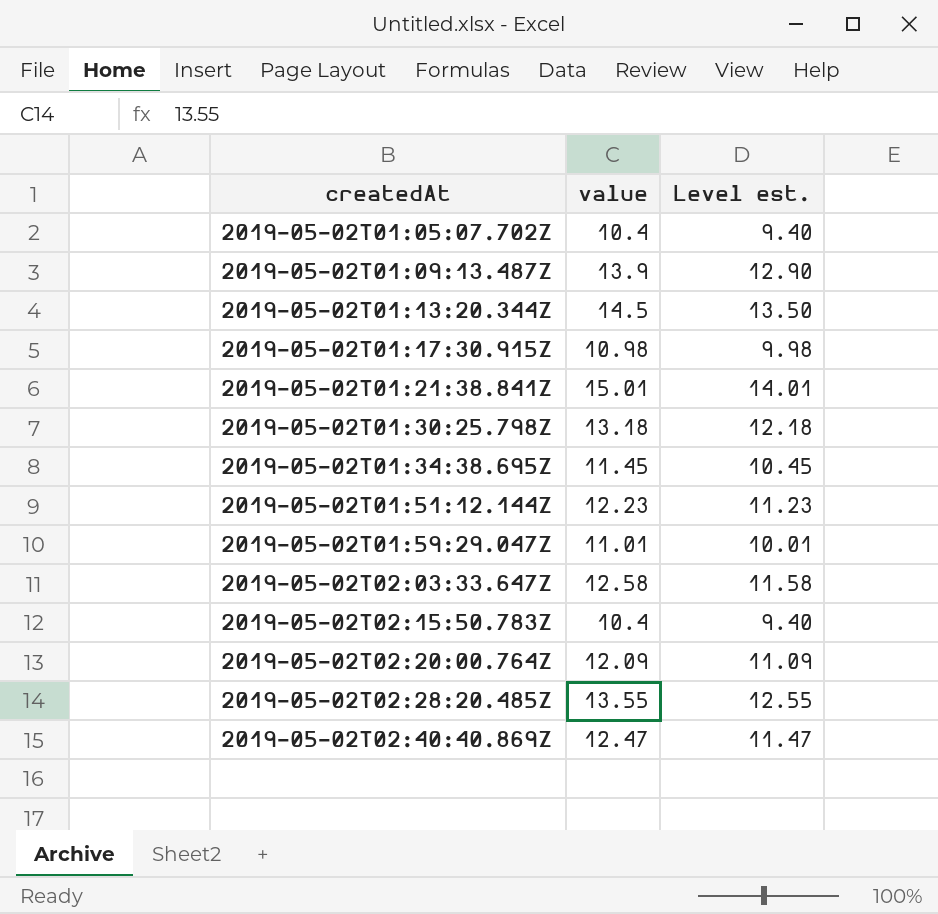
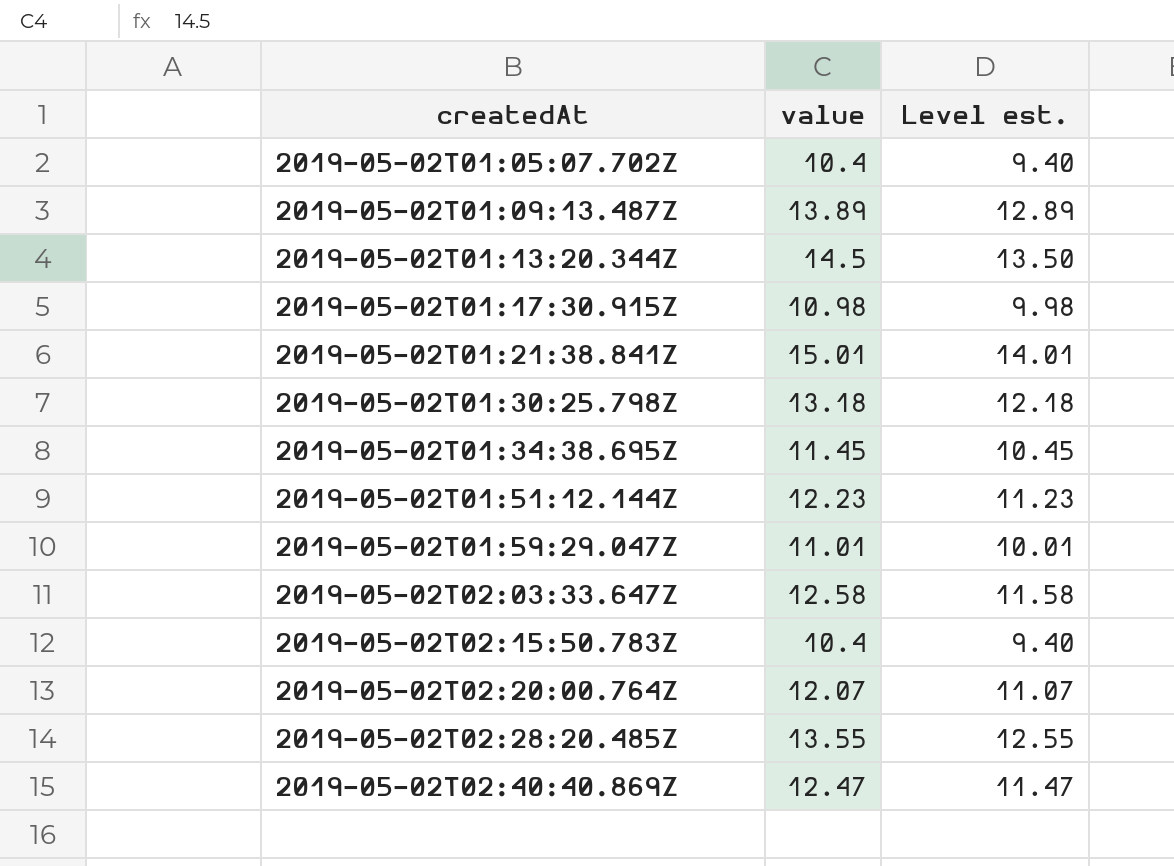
2019-05-02T01:09:13.487Z | value: 13.9 -> 13.89
2019-05-02T01:09:13.487Z | Level est.: 12.90 -> 12.89
2019-05-02T02:20:00.764Z | value: 12.09 -> 12.07
2019-05-02T02:20:00.764Z | Level est.: 11.09 -> 11.07

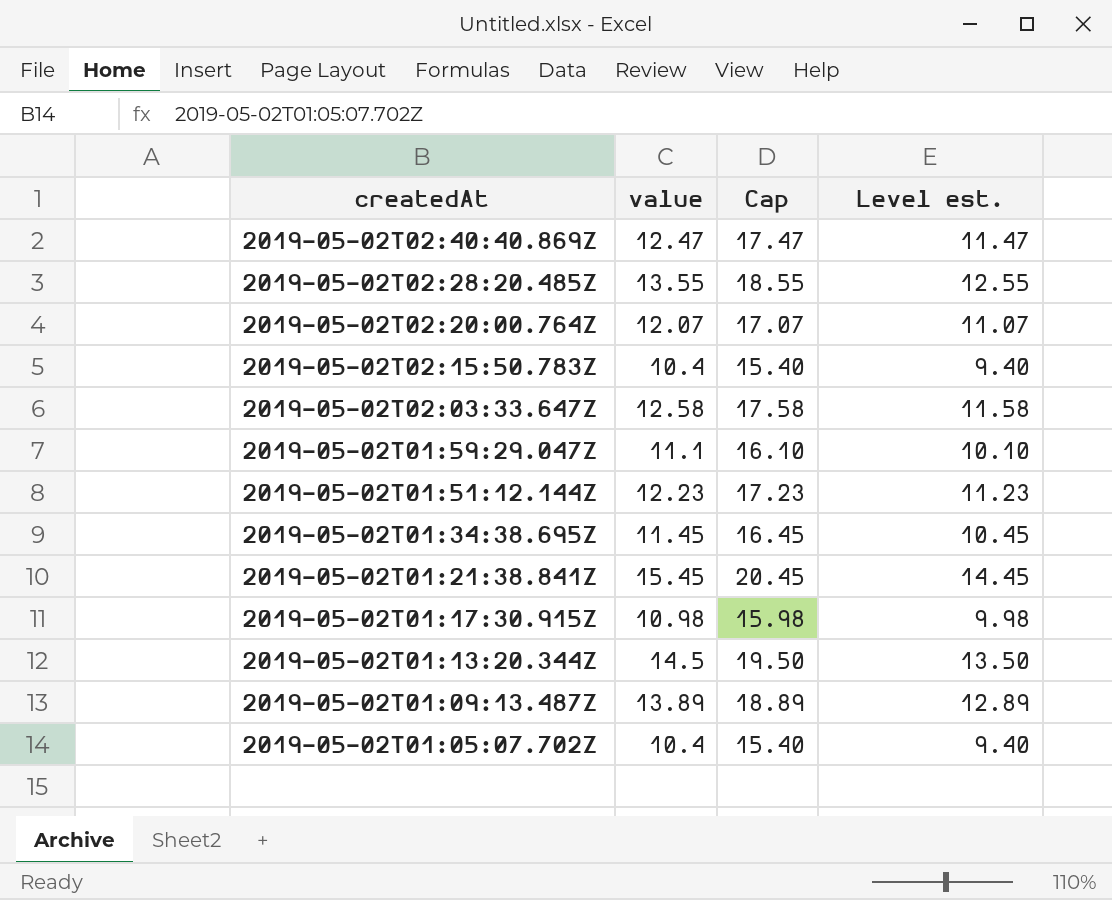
row order: createdAt ascending -> createdAt descending
column Cap | formula: none -> [value] + 5
row 2019-05-02T01:30:25.798Z: 13.18 | 12.18 -> none
2019-05-02T01:59:29.047Z | value: 11.01 -> 11.1
2019-05-02T01:59:29.047Z | Level est.: 10.01 -> 10.10
2019-05-02T01:21:38.841Z | value: 15.01 -> 15.45
2019-05-02T01:21:38.841Z | Level est.: 14.01 -> 14.45

